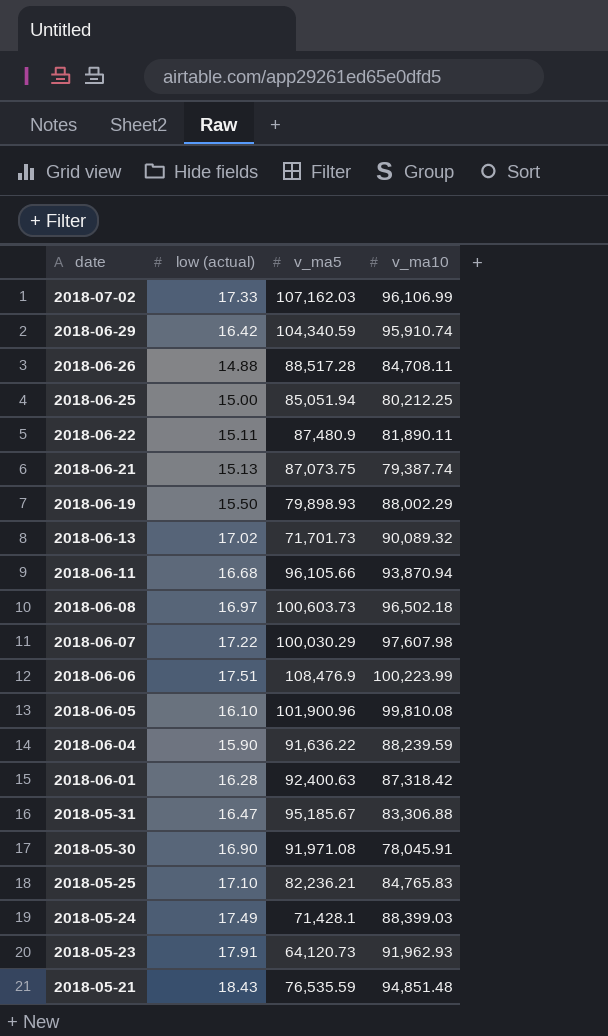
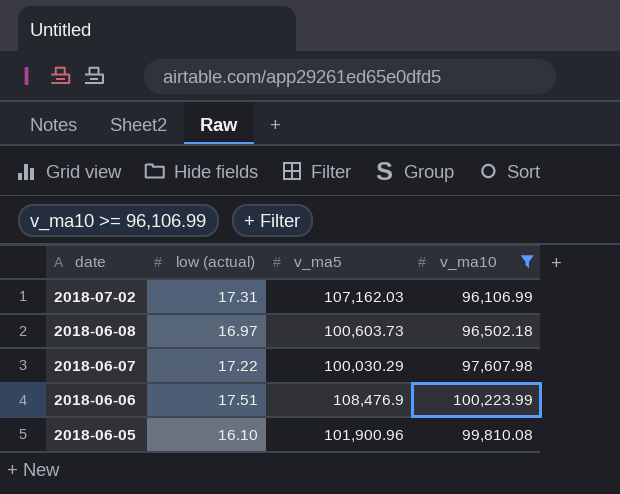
filter: none -> v_ma10 >= 96,106.99
2018-07-02 | low (actual): 17.33 -> 17.31

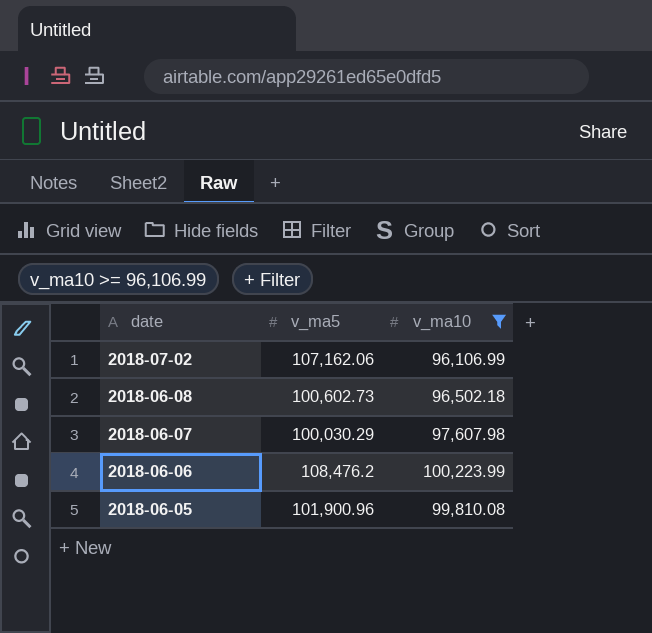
column low (actual) | position: 2 -> none
2018-07-02 | v_ma5: 107,162.03 -> 107,162.06
2018-06-08 | v_ma5: 100,603.73 -> 100,602.73
2018-06-06 | v_ma5: 108,476.9 -> 108,476.2

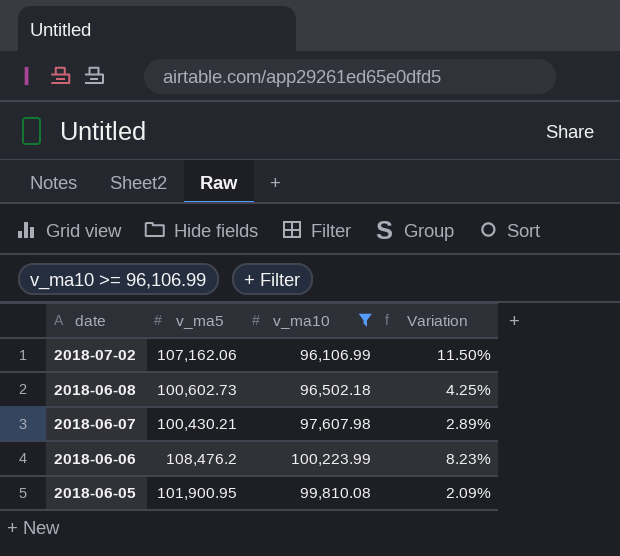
column Variation | formula: none -> ([v_ma5] - [v_ma10]) / [v_ma10]
2018-06-07 | v_ma5: 100,030.29 -> 100,430.21
2018-06-05 | v_ma5: 101,900.96 -> 101,900.95

